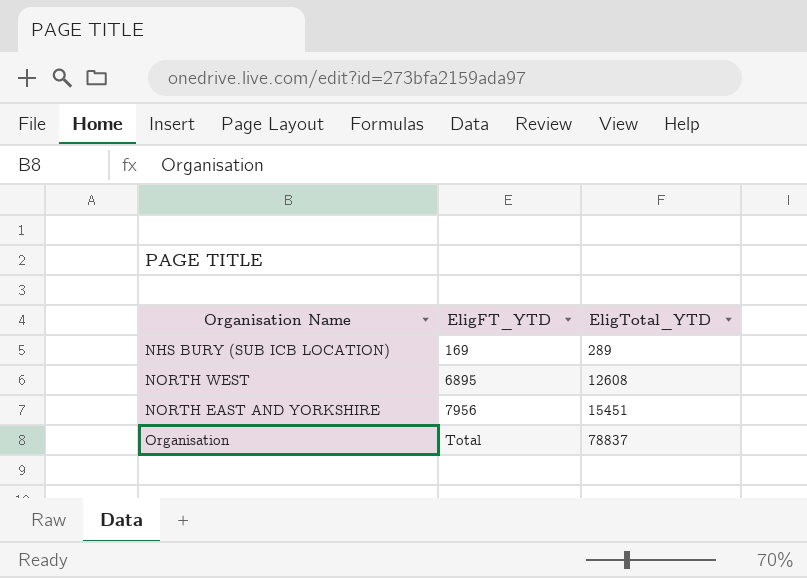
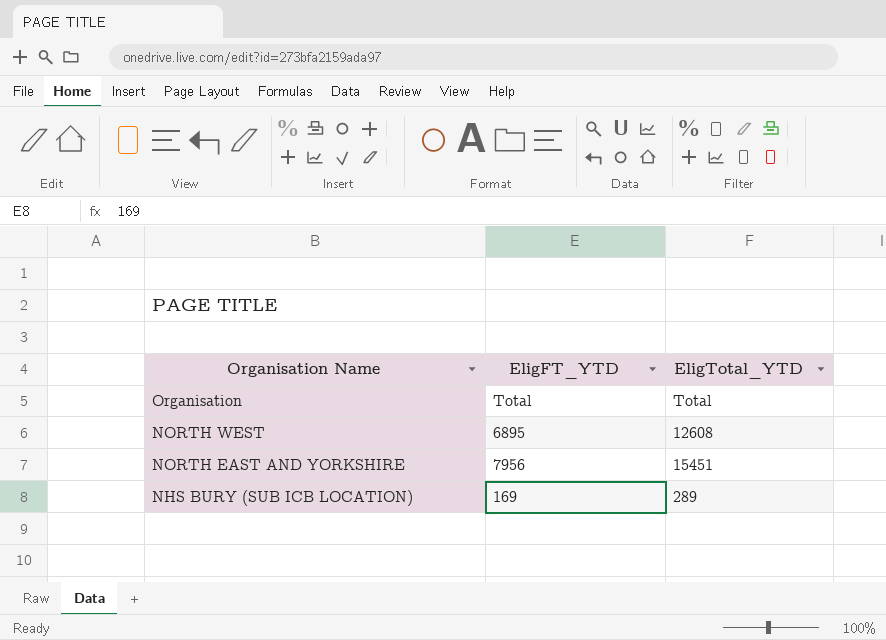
row order: EligFT_YTD ascending -> Organisation Name descending
Organisation | EligTotal_YTD: 78837 -> Total

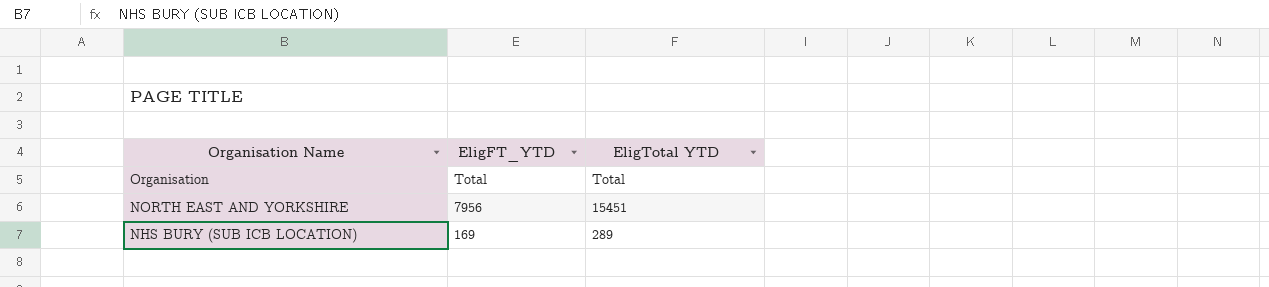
column name: EligTotal_YTD -> EligTotal YTD
row NORTH WEST: 6895 | 12608 -> none

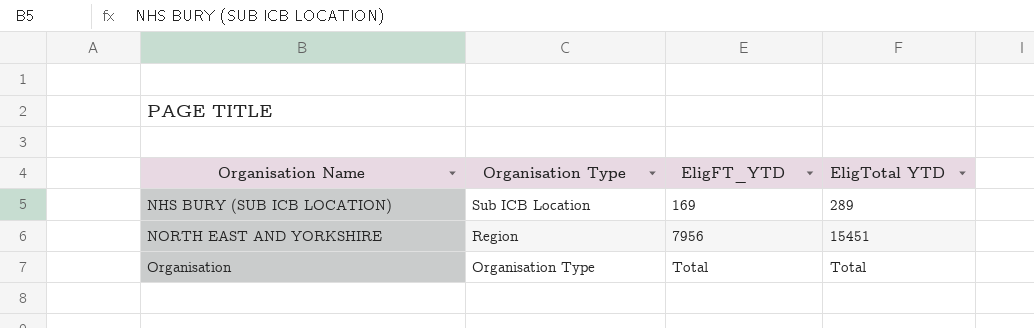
row order: Organisation Name descending -> Organisation Name ascending
column Organisation Type | position: none -> 2

